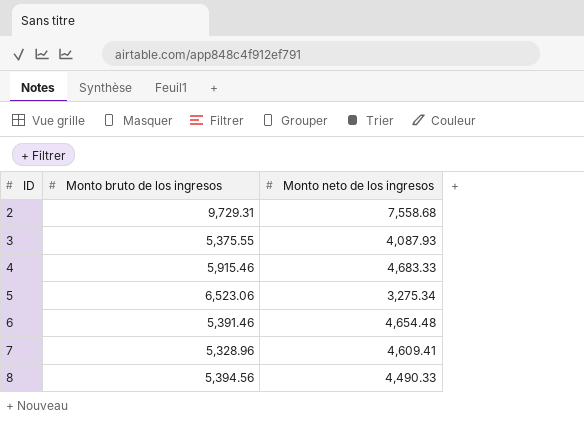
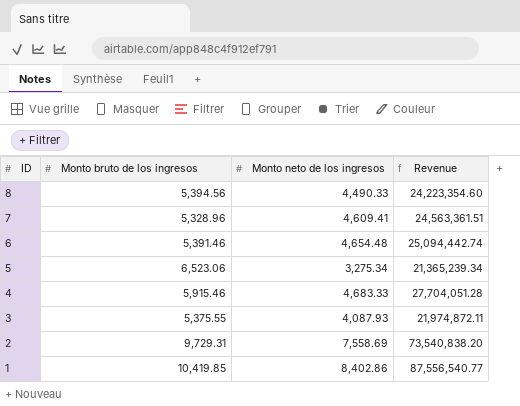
row order: ID ascending -> ID descending
column Revenue | formula: none -> [Monto bruto de los ingresos] * [Monto neto de los ingresos]
2 | Monto neto de los ingresos: 7,558.68 -> 7,558.69
row 1: none -> 10,419.85 | 8,402.86 | 87,556,540.77

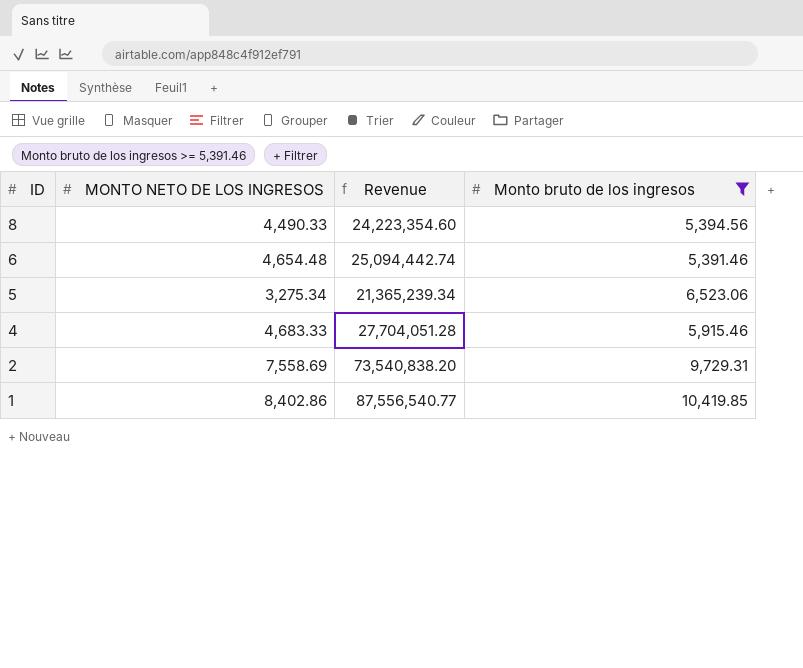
filter: none -> Monto bruto de los ingresos >= 5,391.46
column name: Monto neto de los ingresos -> MONTO NETO DE LOS INGRESOS
column Monto bruto de los ingresos | position: 2 -> 4

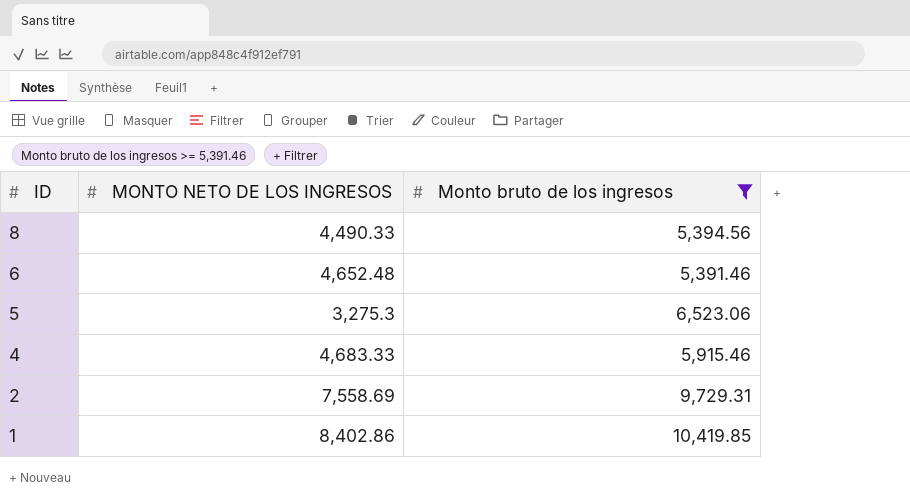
column Revenue | formula: [MONTO NETO DE LOS INGRESOS] * [Monto bruto de los ingresos] -> none
6 | MONTO NETO DE LOS INGRESOS: 4,654.48 -> 4,652.48
5 | MONTO NETO DE LOS INGRESOS: 3,275.34 -> 3,275.3

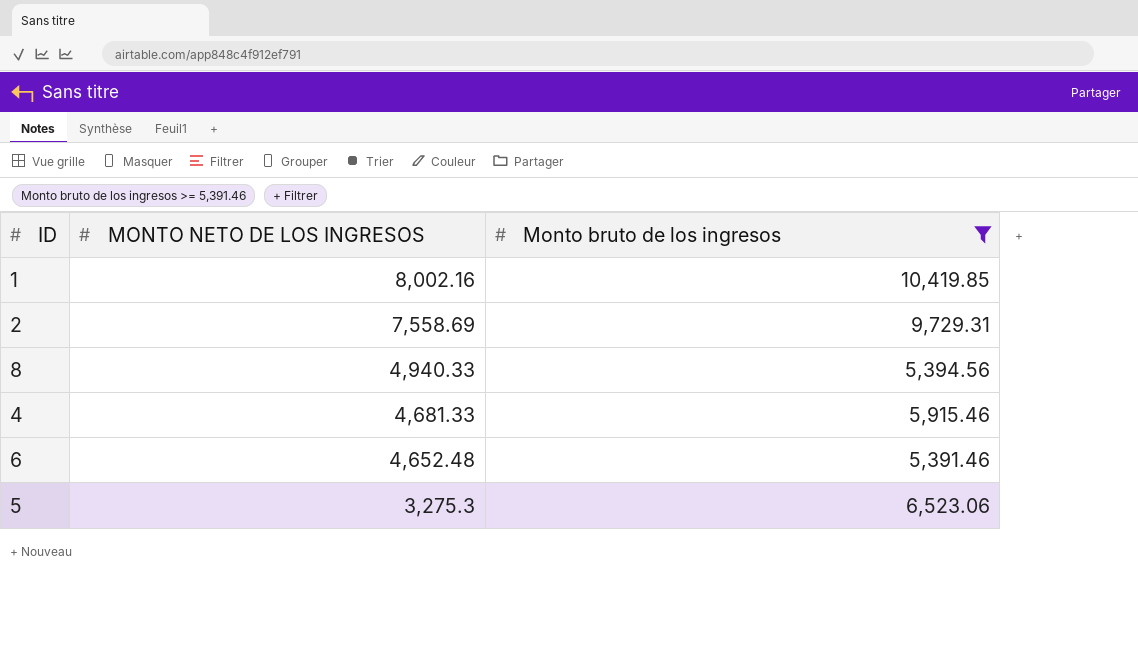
row order: ID descending -> MONTO NETO DE LOS INGRESOS descending
1 | MONTO NETO DE LOS INGRESOS: 8,402.86 -> 8,002.16
8 | MONTO NETO DE LOS INGRESOS: 4,490.33 -> 4,940.33
4 | MONTO NETO DE LOS INGRESOS: 4,683.33 -> 4,681.33

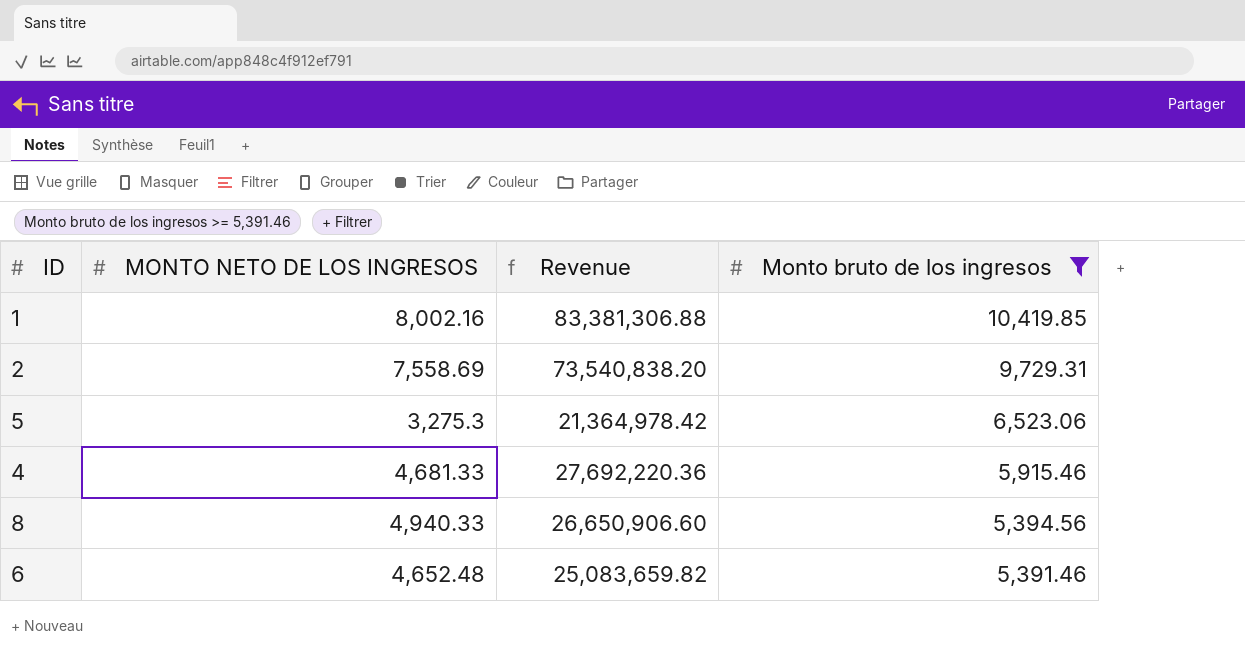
row order: MONTO NETO DE LOS INGRESOS descending -> Monto bruto de los ingresos descending
column Revenue | formula: none -> [MONTO NETO DE LOS INGRESOS] * [Monto bruto de los ingresos]

